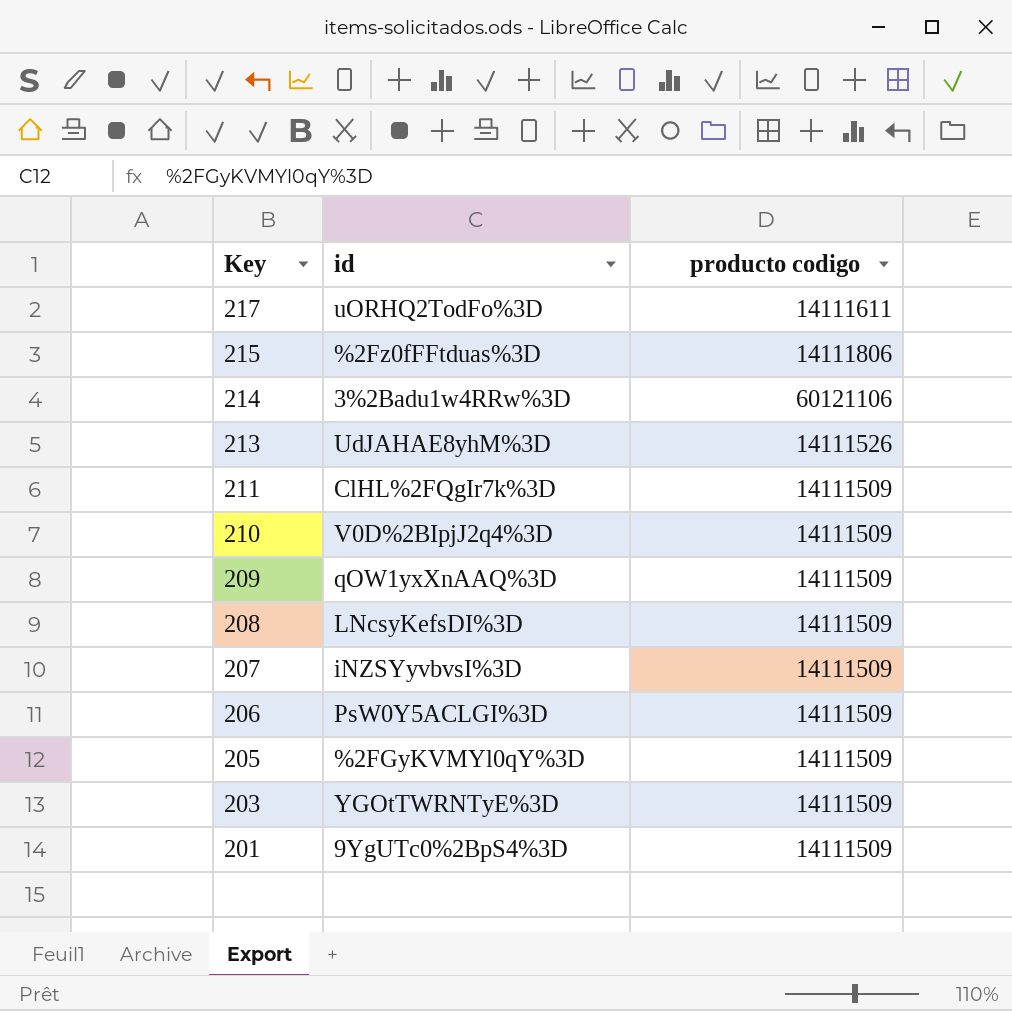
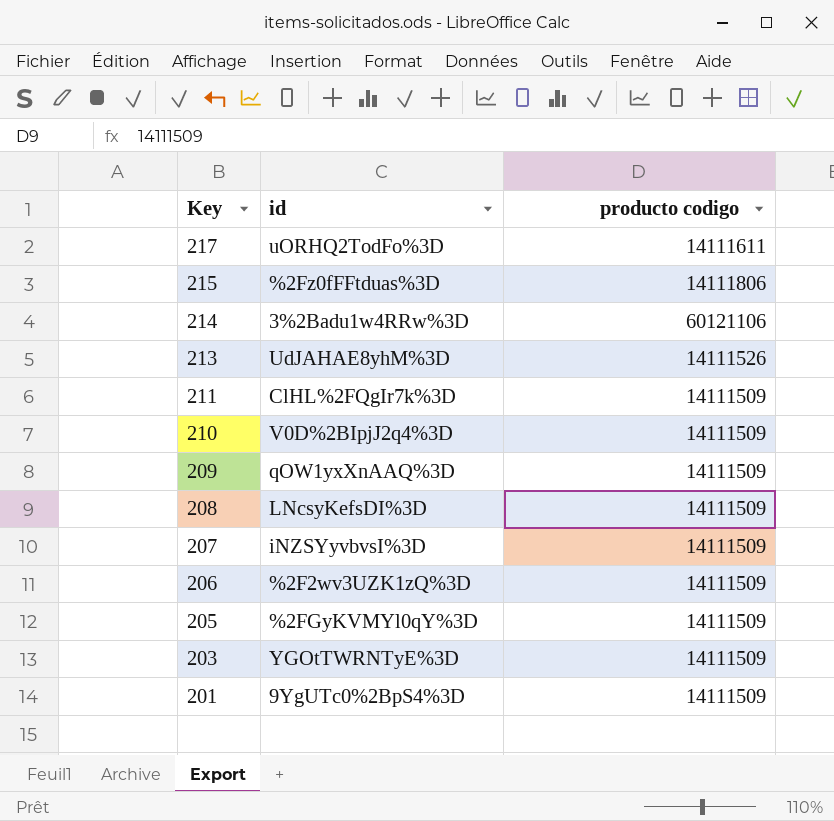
206 | id: PsW0Y5ACLGI%3D -> %2F2wv3UZK1zQ%3D

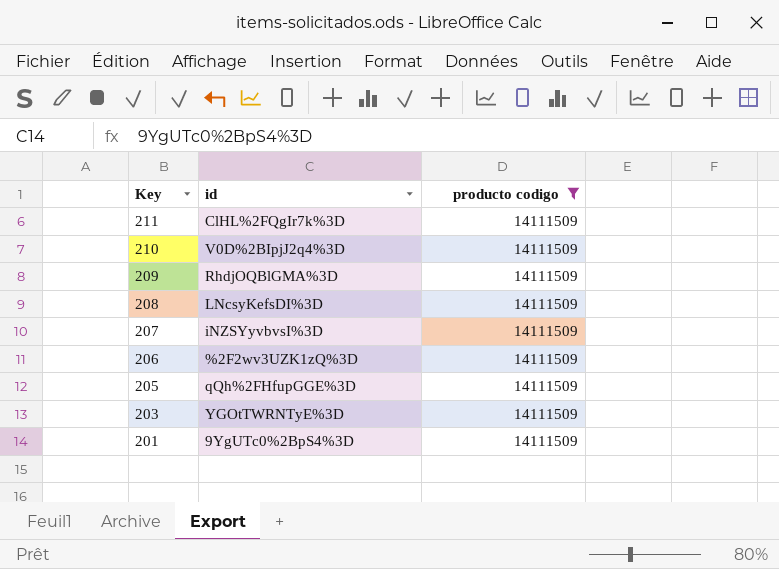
filter: none -> producto codigo = 14111509
209 | id: qOW1yxXnAAQ%3D -> RhdjOQBlGMA%3D
205 | id: %2FGyKVMYl0qY%3D -> qQh%2FHfupGGE%3D

